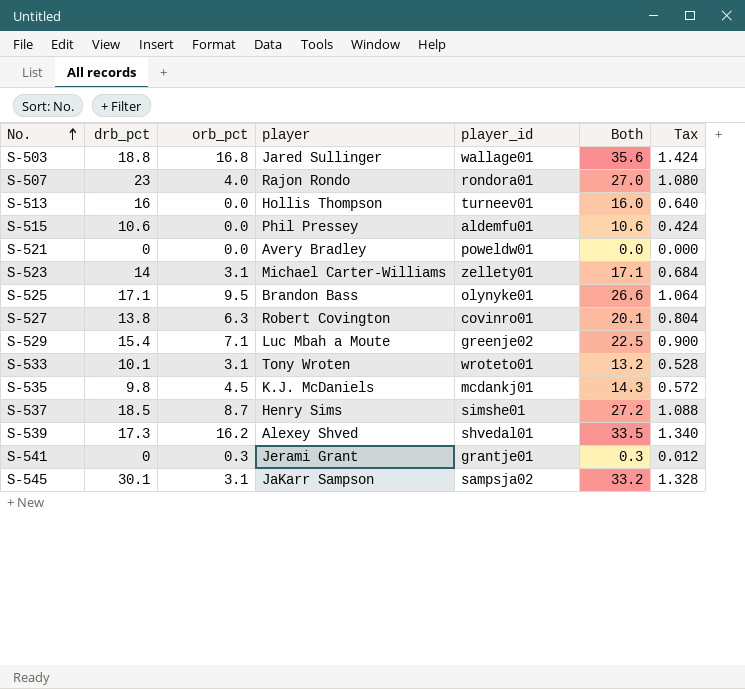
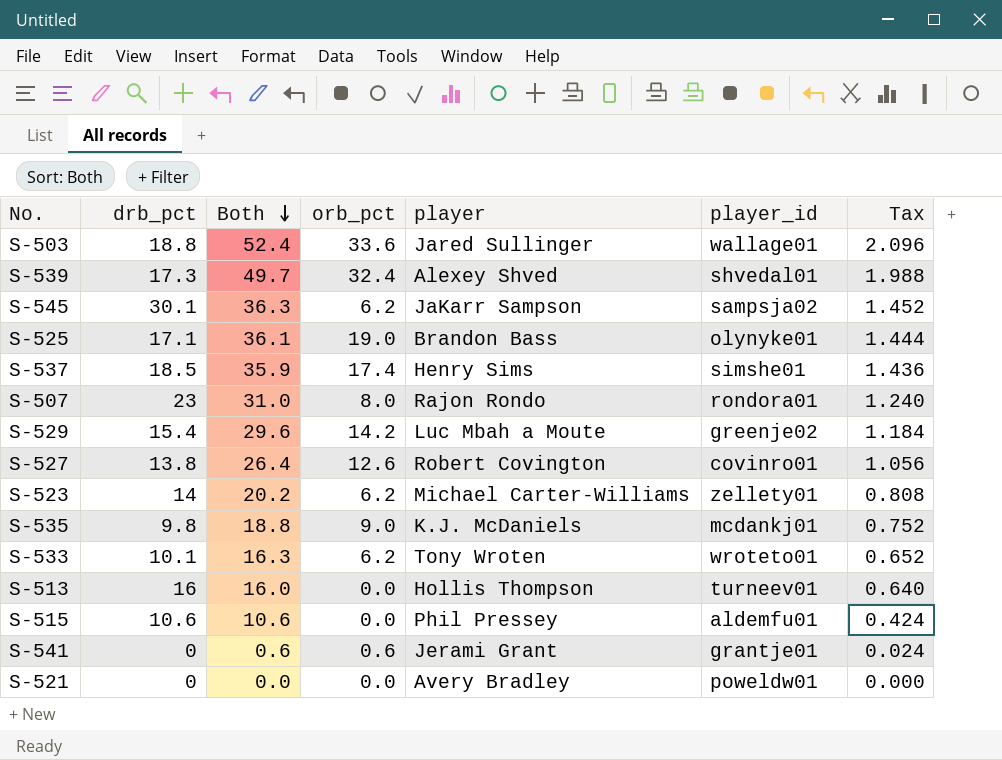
row order: No. ascending -> Both descending
column Both | position: 6 -> 3
S-503 | Both: 35.6 -> 52.4
S-503 | orb_pct: 16.8 -> 33.6
S-503 | Tax: 1.424 -> 2.096
S-539 | Both: 33.5 -> 49.7
S-539 | orb_pct: 16.2 -> 32.4
S-539 | Tax: 1.340 -> 1.988
S-545 | Both: 33.2 -> 36.3
S-545 | orb_pct: 3.1 -> 6.2
S-545 | Tax: 1.328 -> 1.452
S-525 | Both: 26.6 -> 36.1
S-525 | orb_pct: 9.5 -> 19.0
S-525 | Tax: 1.064 -> 1.444
S-537 | Both: 27.2 -> 35.9
S-537 | orb_pct: 8.7 -> 17.4
S-537 | Tax: 1.088 -> 1.436
S-507 | Both: 27.0 -> 31.0
S-507 | orb_pct: 4.0 -> 8.0
S-507 | Tax: 1.080 -> 1.240
S-529 | Both: 22.5 -> 29.6
S-529 | orb_pct: 7.1 -> 14.2
S-529 | Tax: 0.900 -> 1.184
S-527 | Both: 20.1 -> 26.4
S-527 | orb_pct: 6.3 -> 12.6
S-527 | Tax: 0.804 -> 1.056
S-523 | Both: 17.1 -> 20.2
S-523 | orb_pct: 3.1 -> 6.2
S-523 | Tax: 0.684 -> 0.808
S-535 | Both: 14.3 -> 18.8
S-535 | orb_pct: 4.5 -> 9.0
S-535 | Tax: 0.572 -> 0.752
S-533 | Both: 13.2 -> 16.3
S-533 | orb_pct: 3.1 -> 6.2
S-533 | Tax: 0.528 -> 0.652
S-541 | Both: 0.3 -> 0.6
S-541 | orb_pct: 0.3 -> 0.6
S-541 | Tax: 0.012 -> 0.024

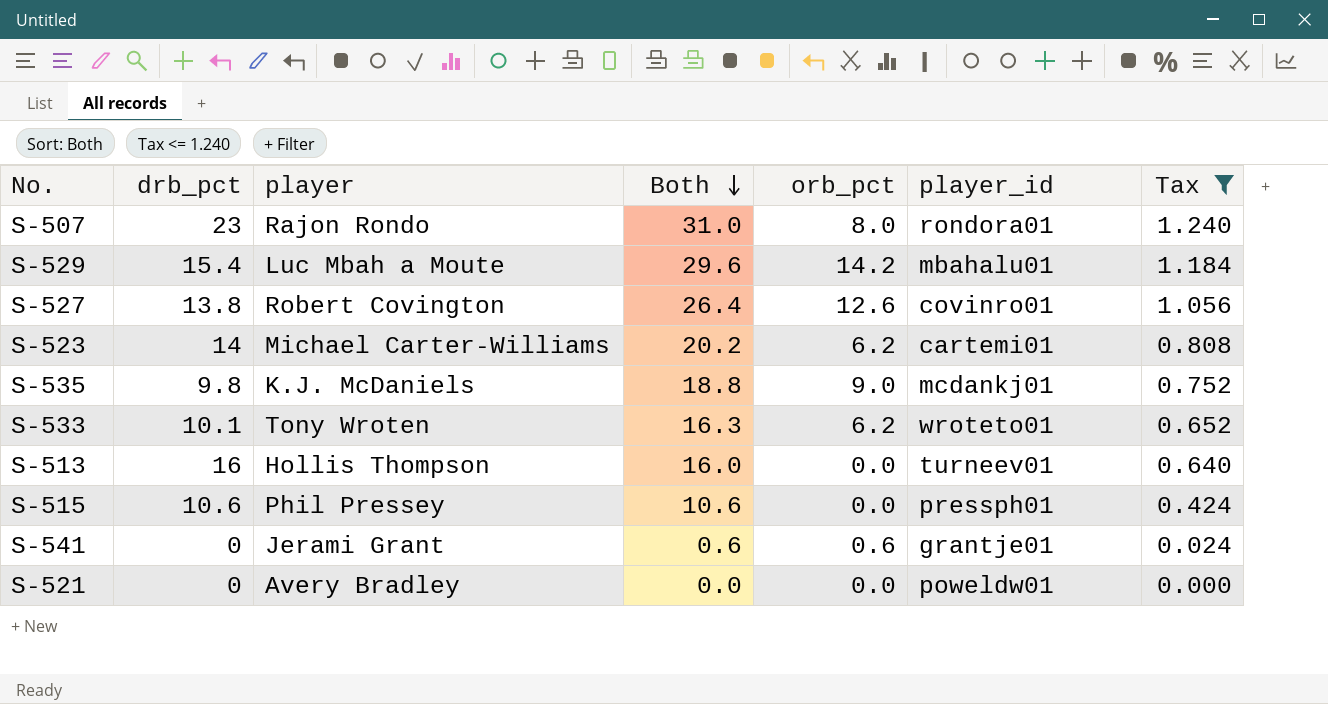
filter: none -> Tax <= 1.240
column player | position: 5 -> 3
S-529 | player_id: greenje02 -> mbahalu01
S-523 | player_id: zellety01 -> cartemi01
S-515 | player_id: aldemfu01 -> pressph01

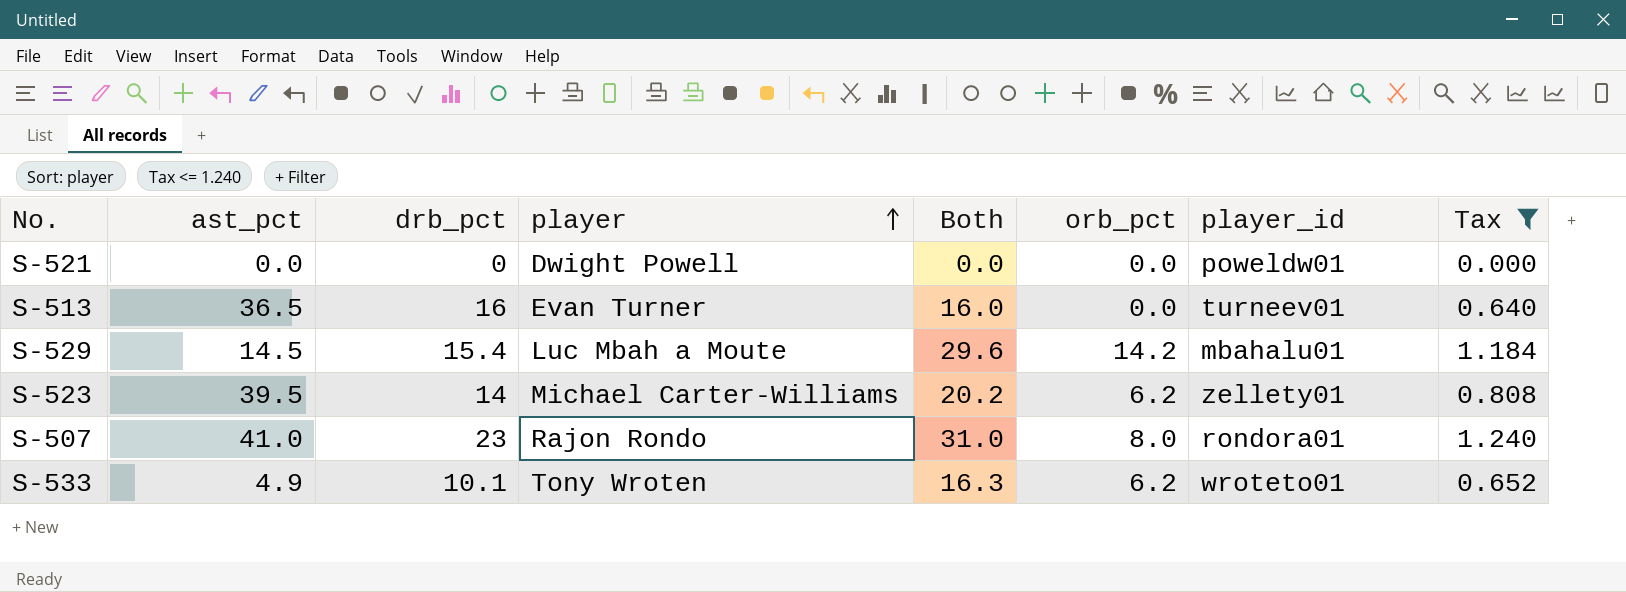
row order: Both descending -> player ascending
column ast_pct | position: none -> 2
row S-527: 13.8 | Robert Covington | 26.4 | 12.6 | covinro01 | 1.056 -> none
row S-535: 9.8 | K.J. McDaniels | 18.8 | 9.0 | mcdankj01 | 0.752 -> none
row S-515: 10.6 | Phil Pressey | 10.6 | 0.0 | pressph01 | 0.424 -> none
row S-541: 0 | Jerami Grant | 0.6 | 0.6 | grantje01 | 0.024 -> none
S-521 | player: Avery Bradley -> Dwight Powell
S-513 | player: Hollis Thompson -> Evan Turner
S-523 | player_id: cartemi01 -> zellety01

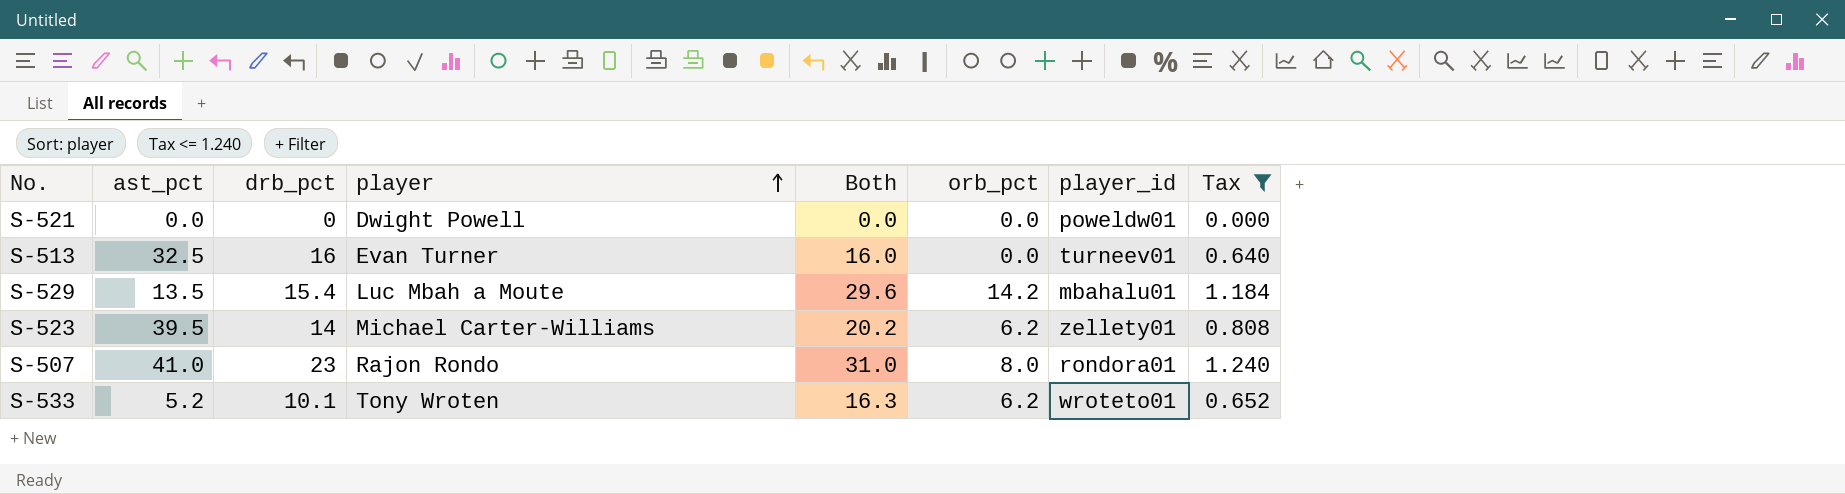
S-513 | ast_pct: 36.5 -> 32.5
S-529 | ast_pct: 14.5 -> 13.5
S-533 | ast_pct: 4.9 -> 5.2

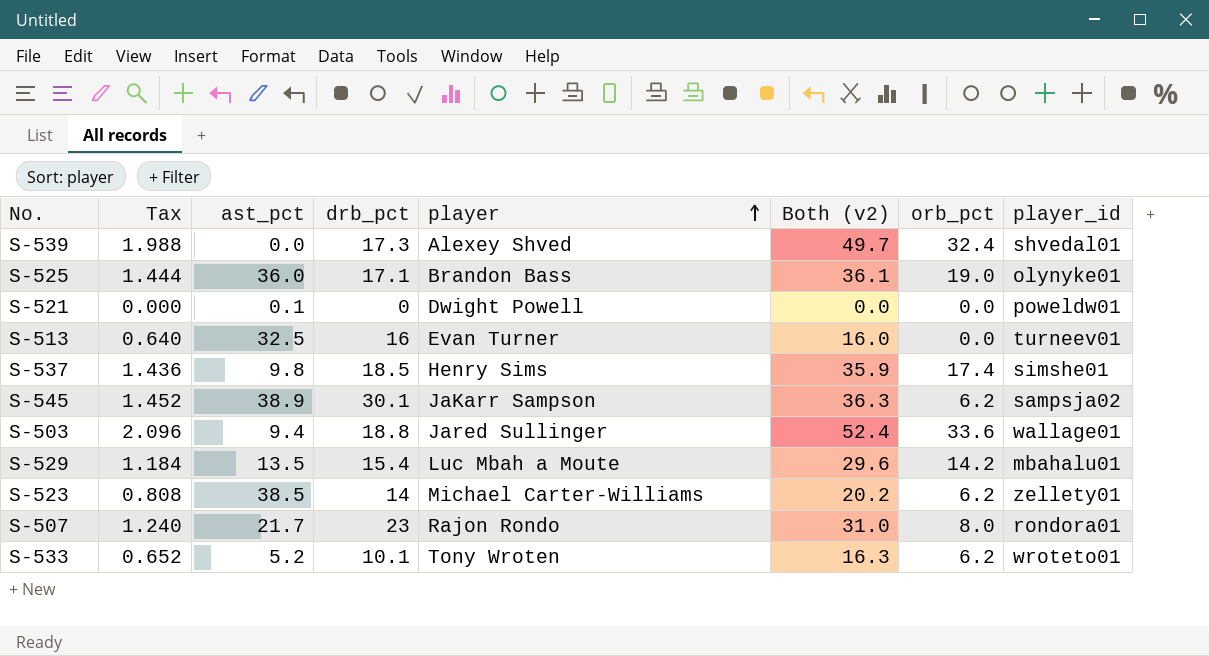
filter: Tax <= 1.240 -> none
column Tax | position: 8 -> 2
column name: Both -> Both (v2)
S-521 | ast_pct: 0.0 -> 0.1
S-523 | ast_pct: 39.5 -> 38.5
S-507 | ast_pct: 41.0 -> 21.7

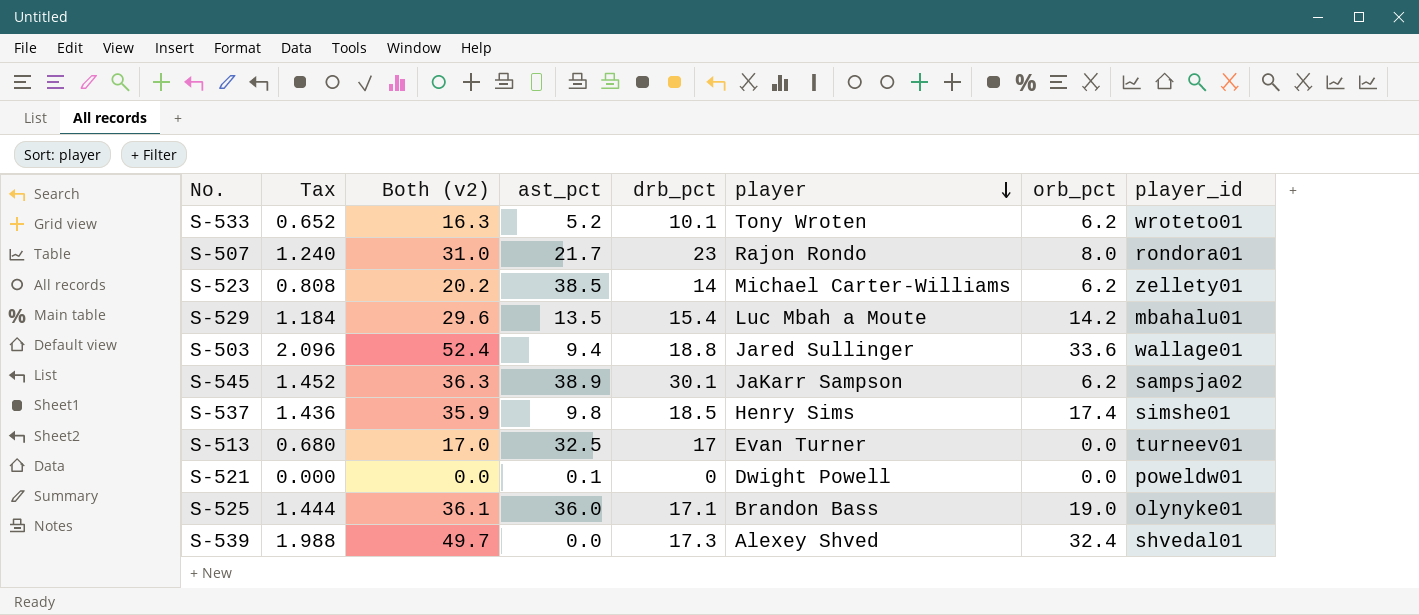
row order: player ascending -> player descending
column Both (v2) | position: 6 -> 3
S-513 | Tax: 0.640 -> 0.680
S-513 | Both (v2): 16.0 -> 17.0
S-513 | drb_pct: 16 -> 17

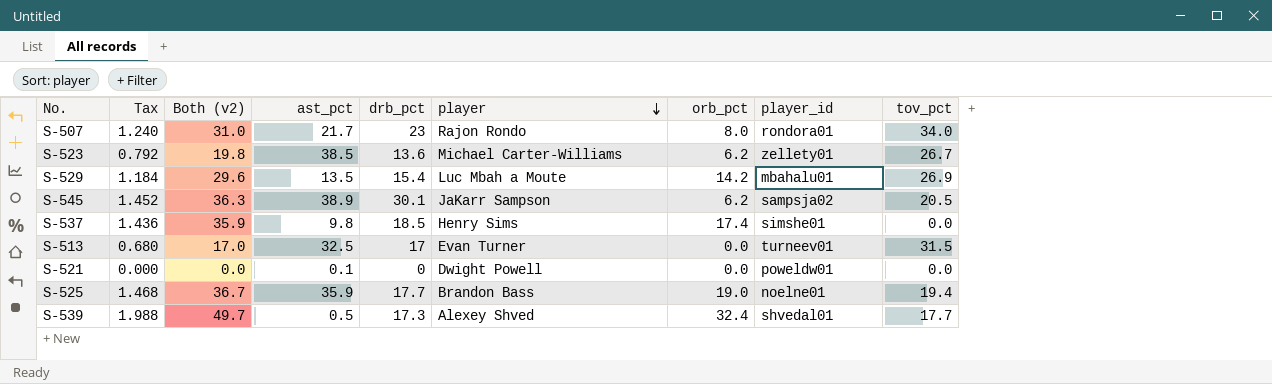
column tov_pct | position: none -> 9
row S-533: 0.652 | 16.3 | 5.2 | 10.1 | Tony Wroten | 6.2 | wroteto01 -> none
row S-503: 2.096 | 52.4 | 9.4 | 18.8 | Jared Sullinger | 33.6 | wallage01 -> none
S-523 | Tax: 0.808 -> 0.792
S-523 | Both (v2): 20.2 -> 19.8
S-523 | drb_pct: 14 -> 13.6
S-525 | Tax: 1.444 -> 1.468
S-525 | Both (v2): 36.1 -> 36.7
S-525 | ast_pct: 36.0 -> 35.9
S-525 | drb_pct: 17.1 -> 17.7
S-525 | player_id: olynyke01 -> noelne01
S-539 | ast_pct: 0.0 -> 0.5

